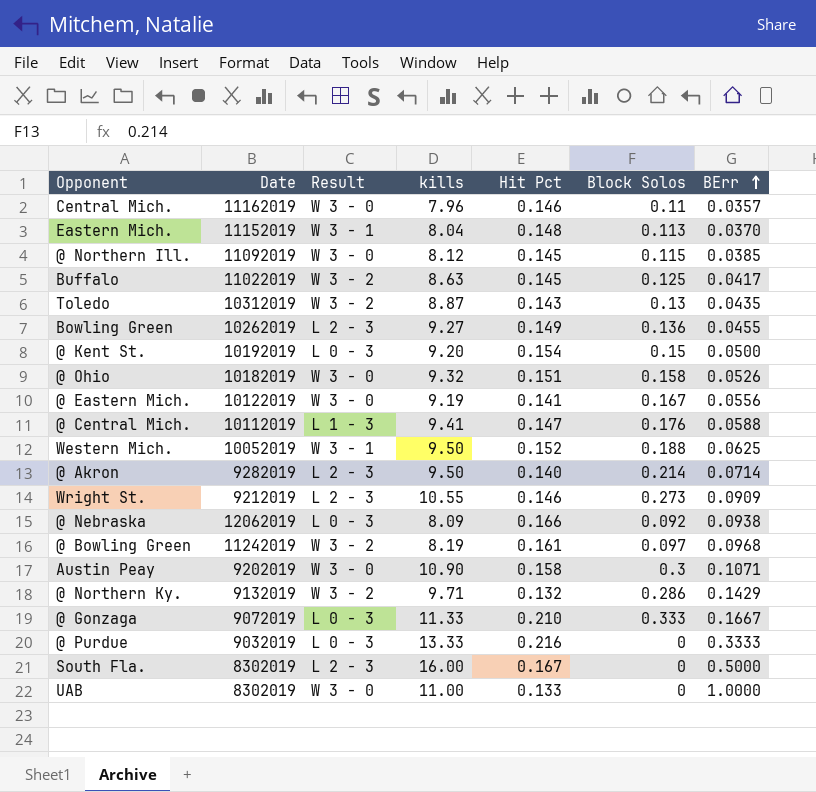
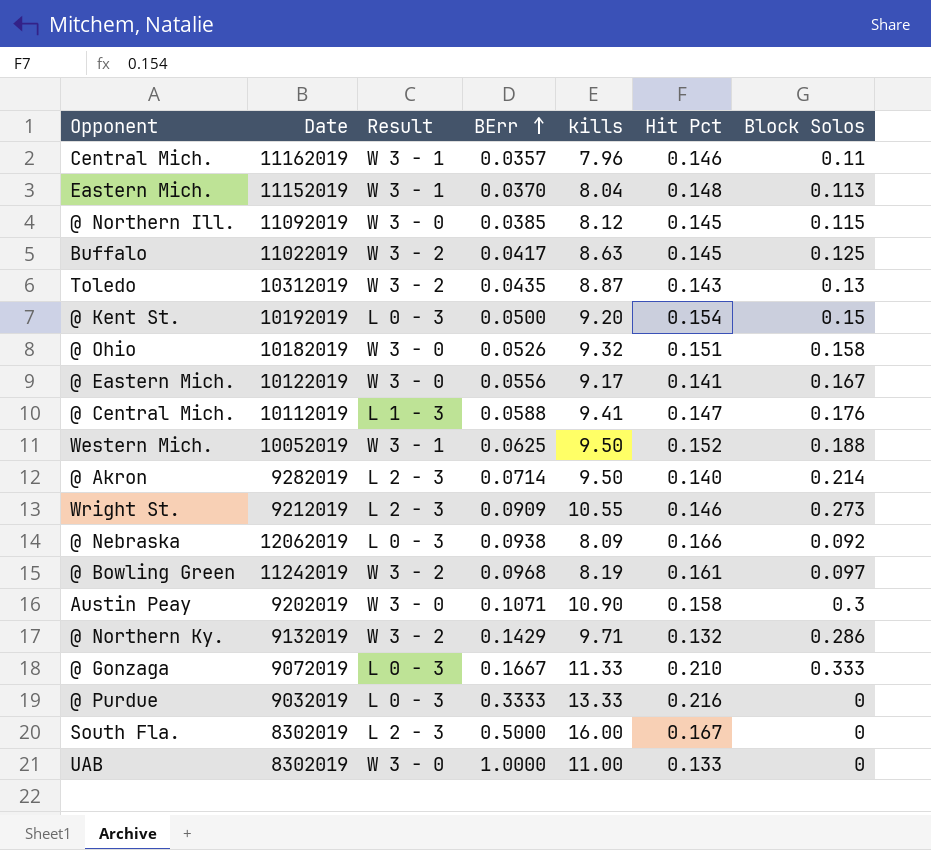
column BErr | position: 7 -> 4
row Bowling Green: 10262019 | L 2 - 3 | 9.27 | 0.149 | 0.136 | 0.0455 -> none
Central Mich. | Result: W 3 - 0 -> W 3 - 1
@ Eastern Mich. | kills: 9.19 -> 9.17

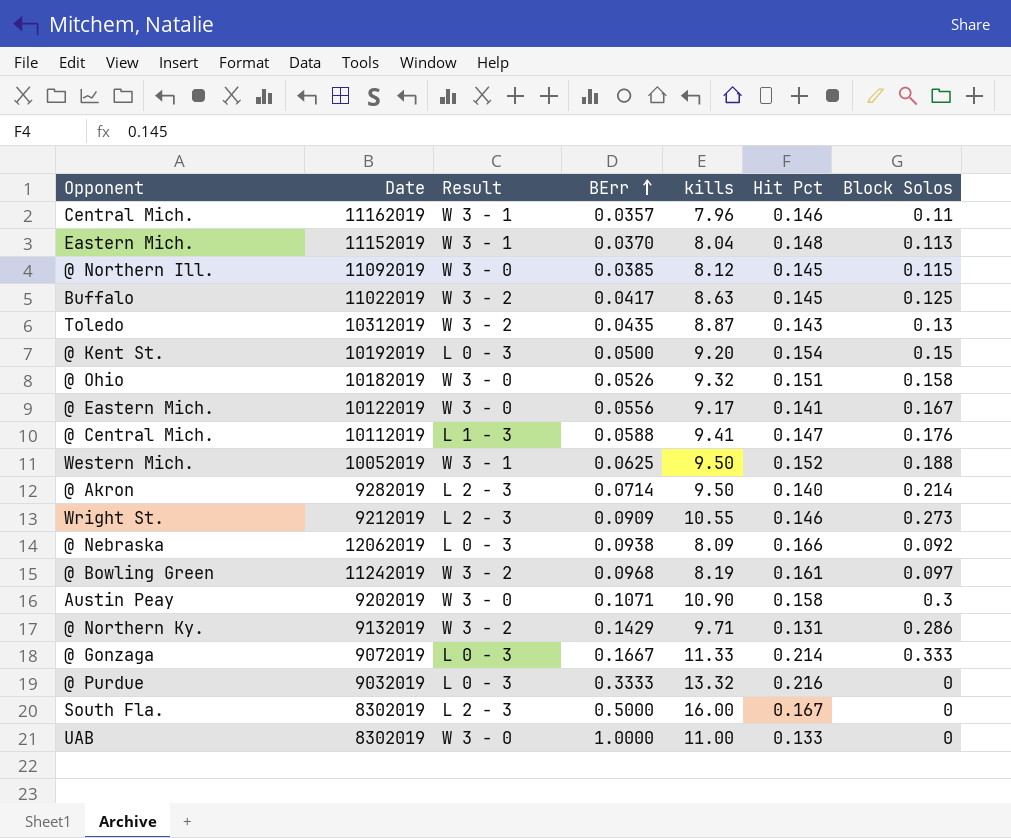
@ Northern Ky. | Hit Pct: 0.132 -> 0.131
@ Gonzaga | Hit Pct: 0.210 -> 0.214
@ Purdue | kills: 13.33 -> 13.32

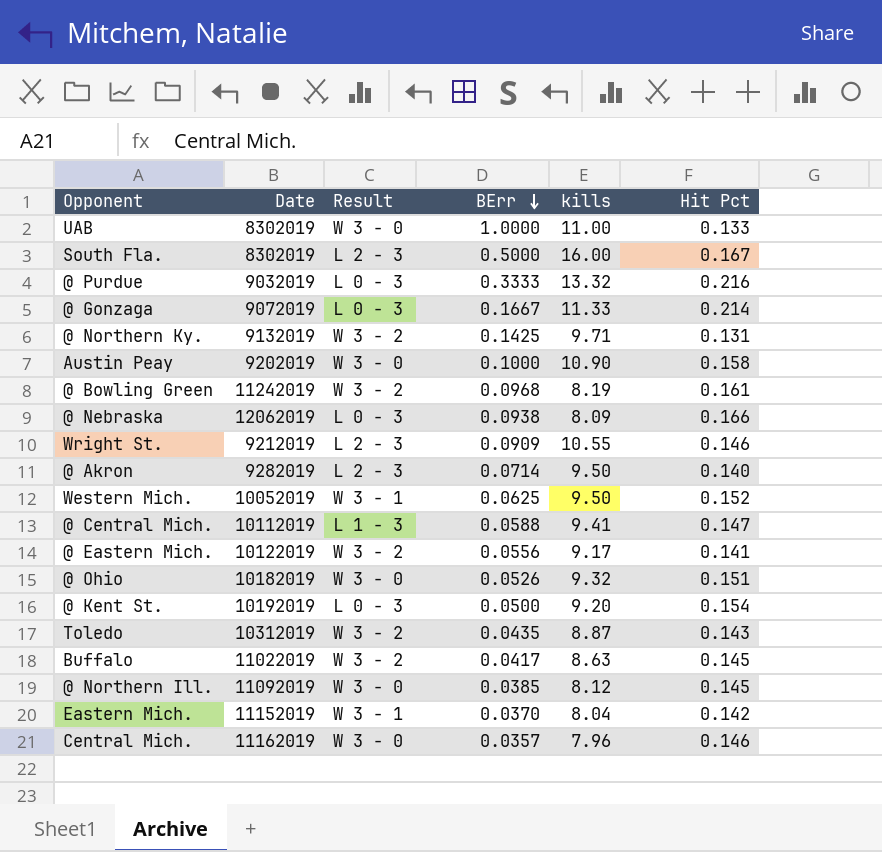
row order: BErr ascending -> BErr descending
column Block Solos | position: 7 -> none
@ Northern Ky. | BErr: 0.1429 -> 0.1425
Austin Peay | BErr: 0.1071 -> 0.1000
@ Eastern Mich. | Result: W 3 - 0 -> W 3 - 2
Eastern Mich. | Hit Pct: 0.148 -> 0.142
Central Mich. | Result: W 3 - 1 -> W 3 - 0

